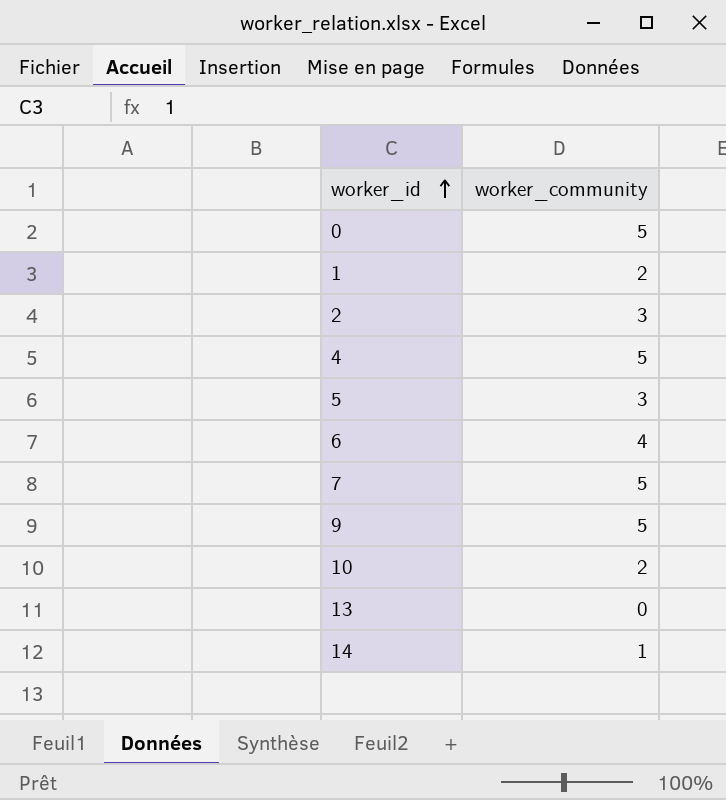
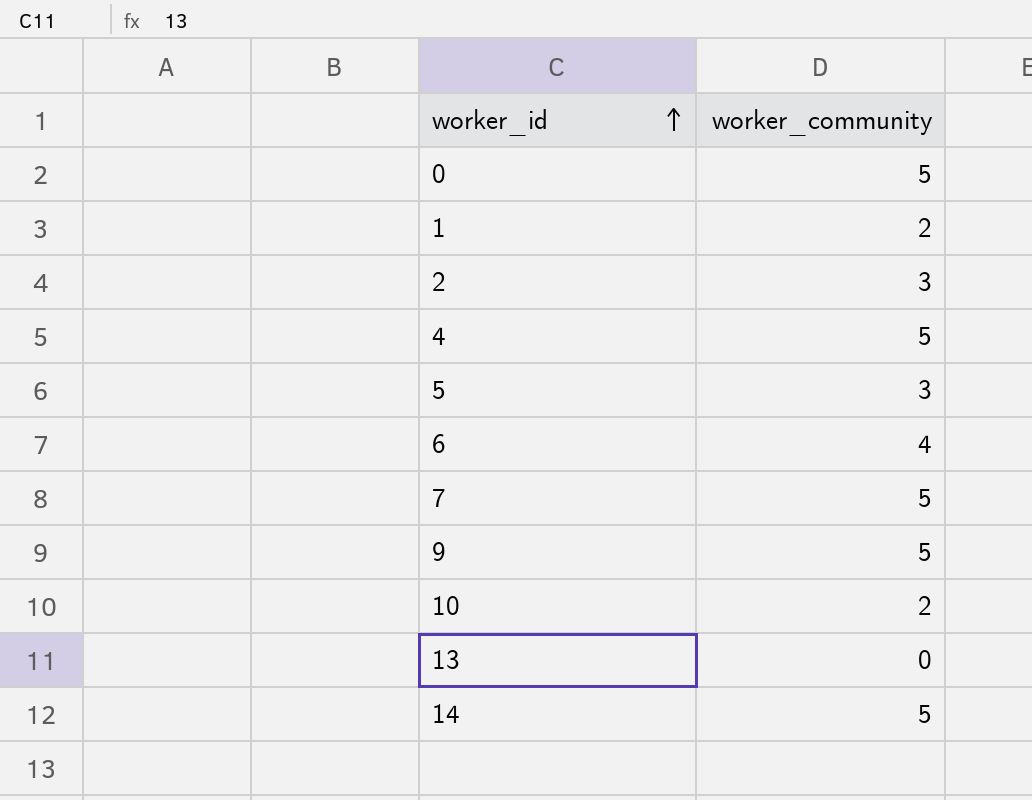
14 | worker_community: 1 -> 5

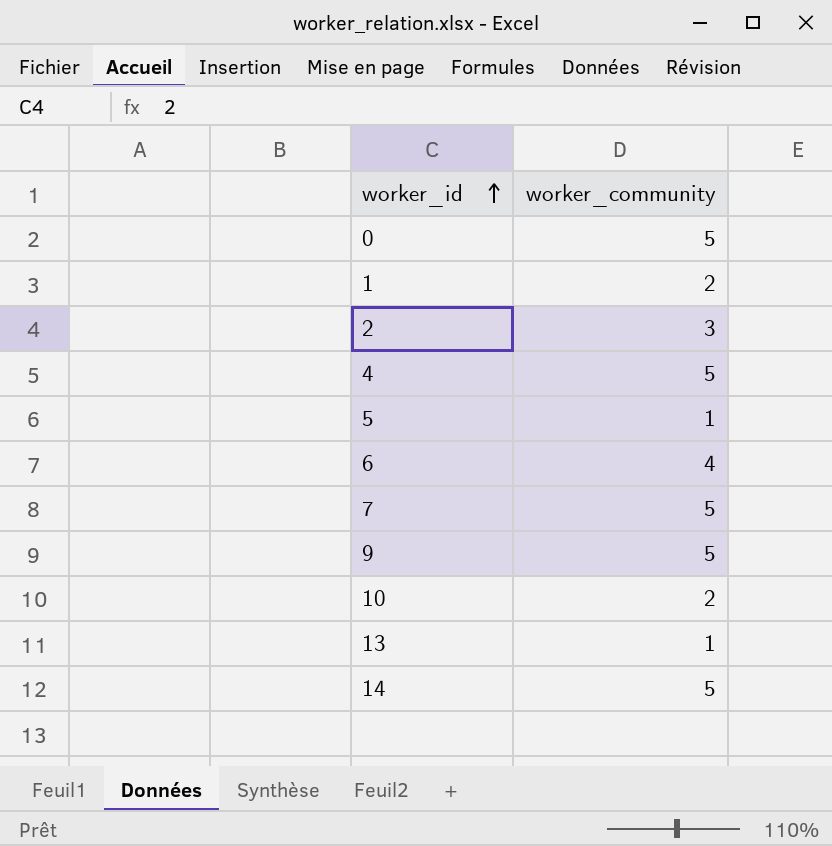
5 | worker_community: 3 -> 1
13 | worker_community: 0 -> 1

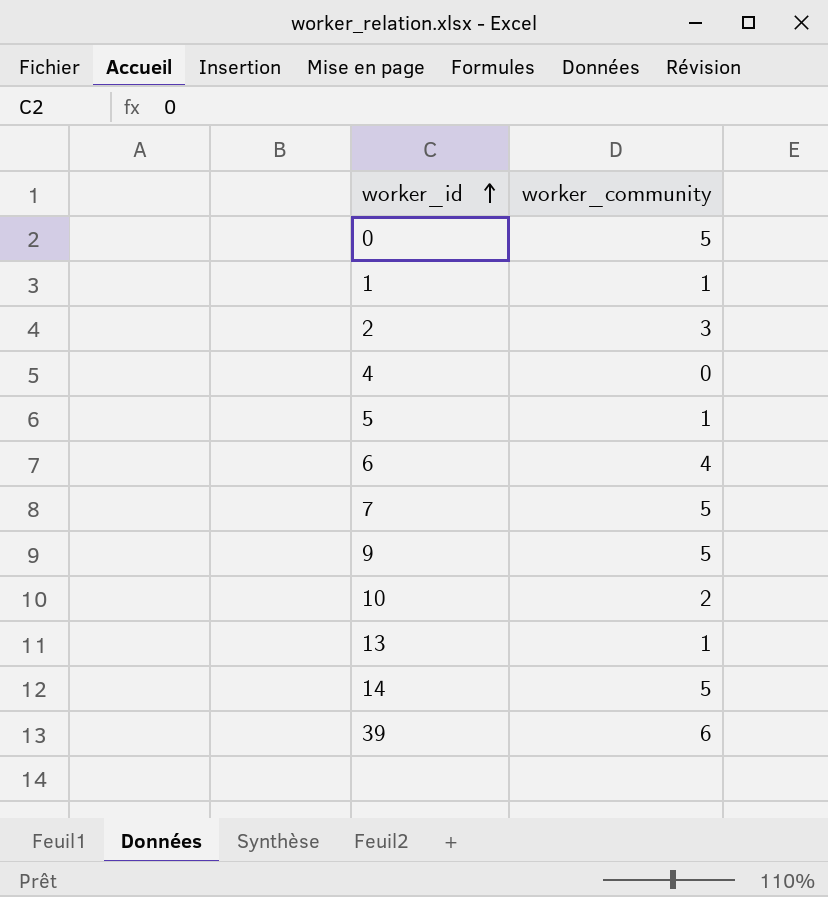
1 | worker_community: 2 -> 1
4 | worker_community: 5 -> 0
row 39: none -> 6

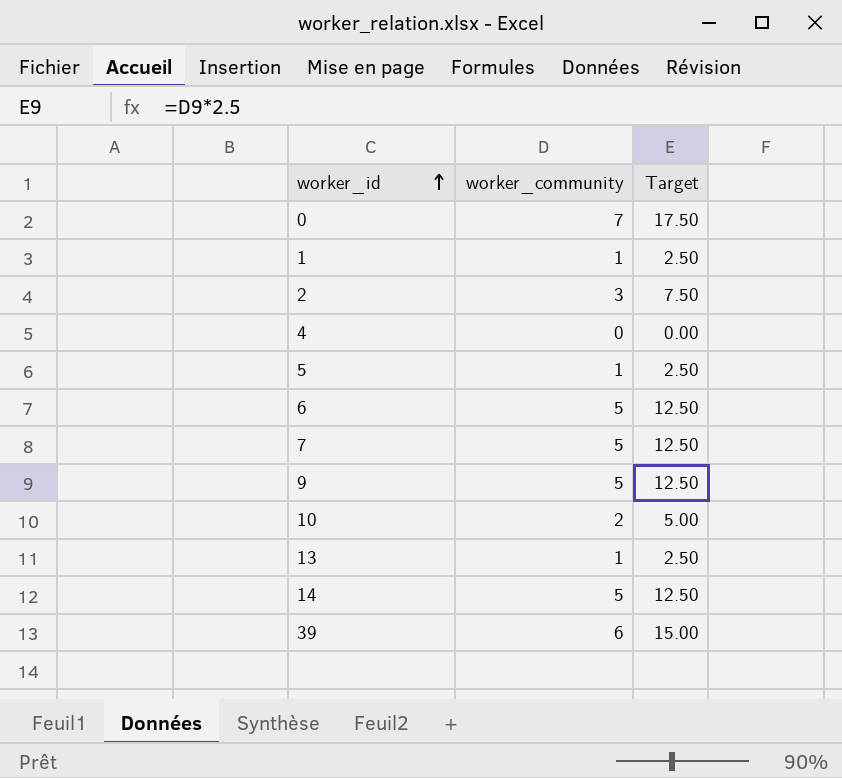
column Target | formula: none -> [worker_community] * 2.5
0 | worker_community: 5 -> 7
6 | worker_community: 4 -> 5

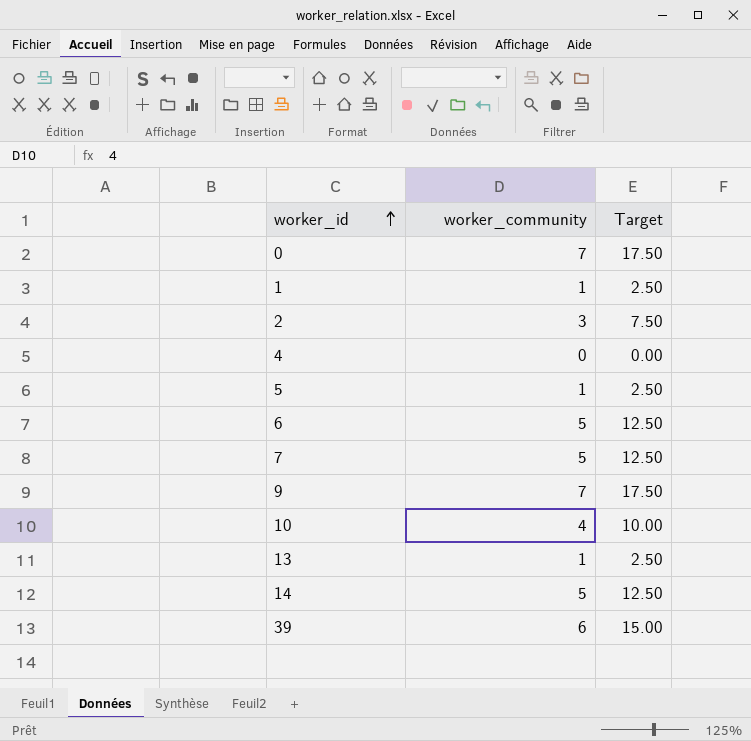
9 | worker_community: 5 -> 7
9 | Target: 12.50 -> 17.50
10 | worker_community: 2 -> 4
10 | Target: 5.00 -> 10.00

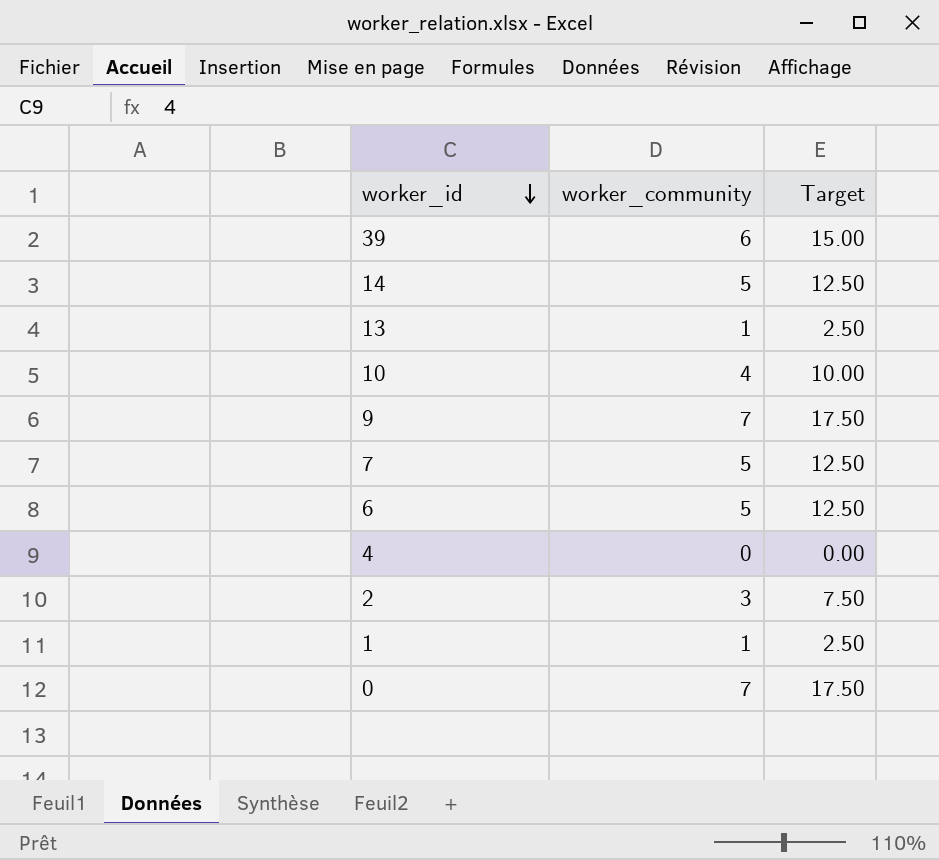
row order: worker_id ascending -> worker_id descending
row 5: 1 | 2.50 -> none

